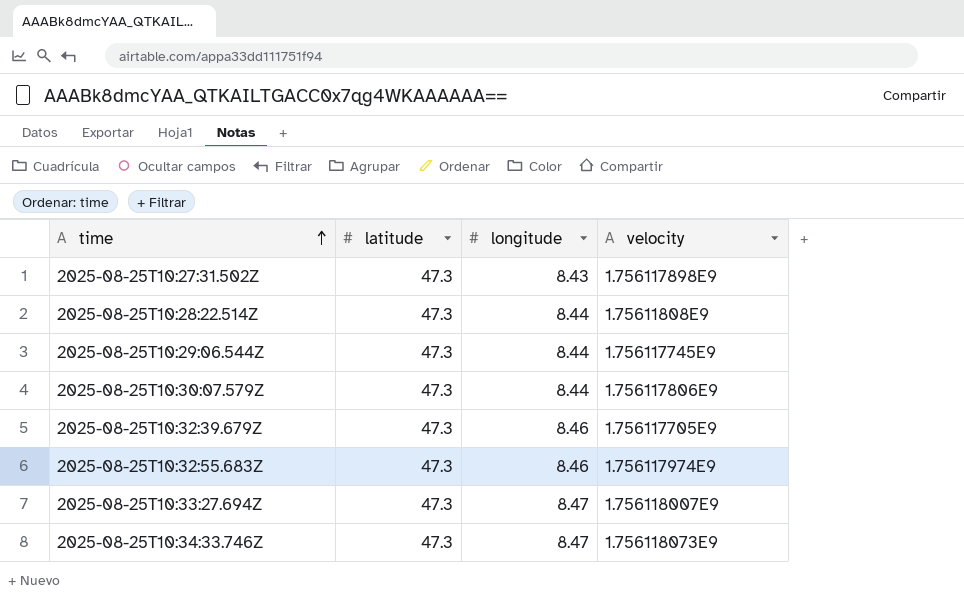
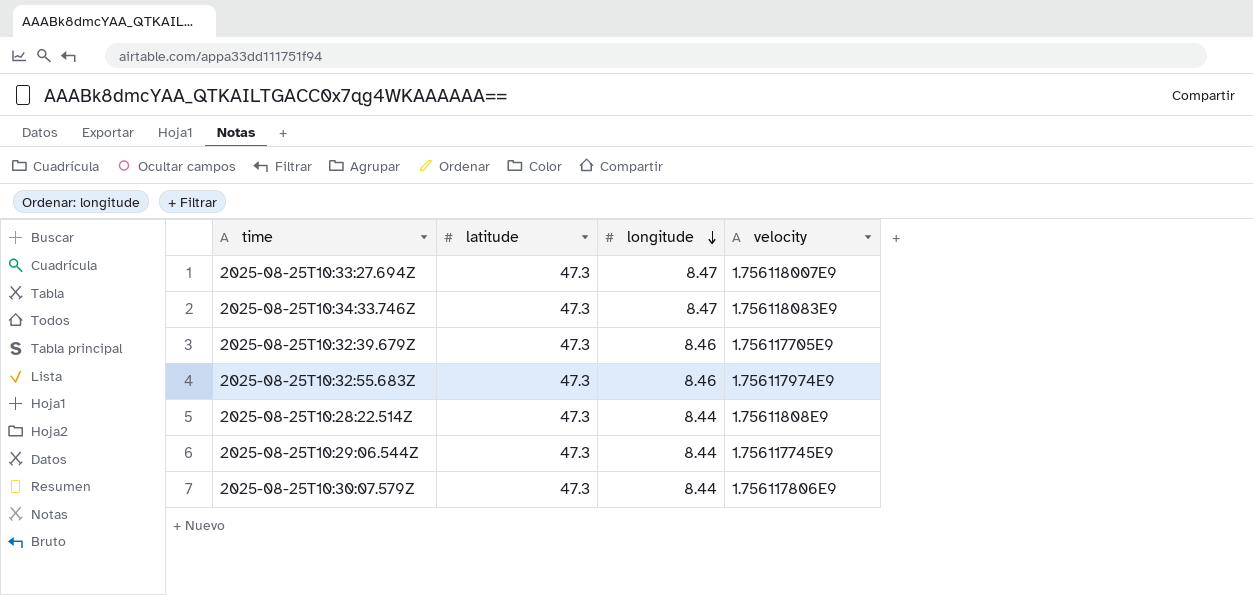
row order: time ascending -> longitude descending
row 2025-08-25T10:27:31.502Z: 47.3 | 8.43 | 1.756117898E9 -> none
2025-08-25T10:34:33.746Z | velocity: 1.756118073E9 -> 1.756118083E9

